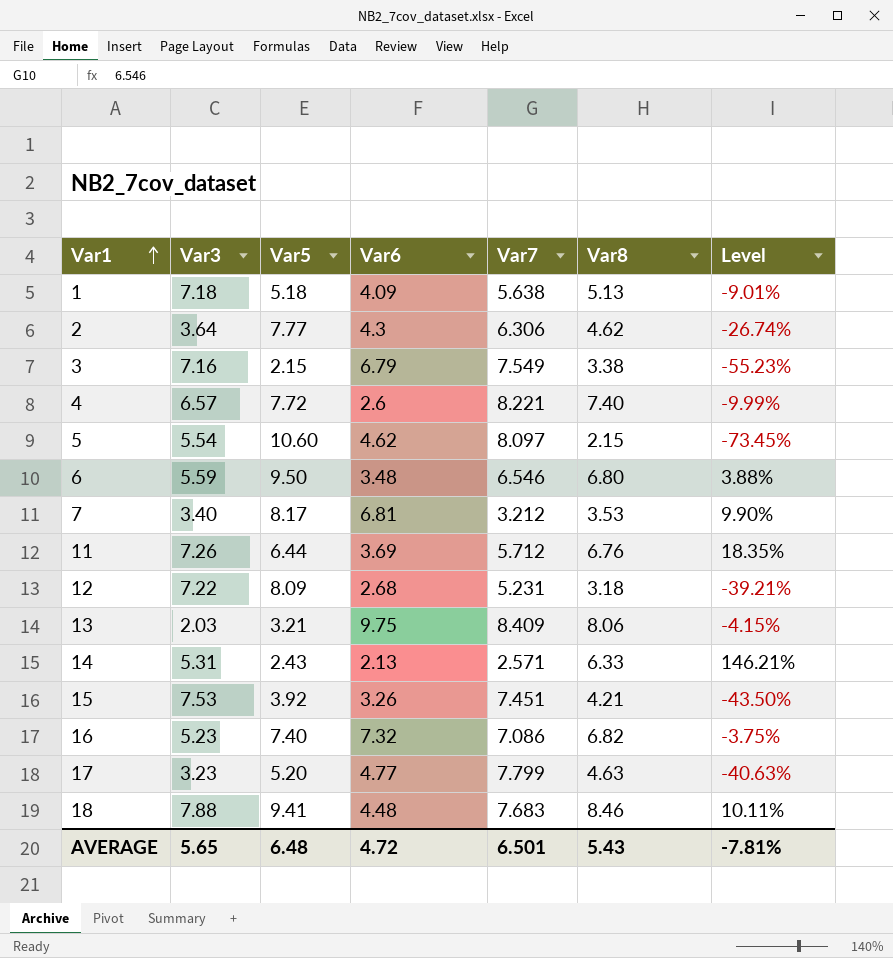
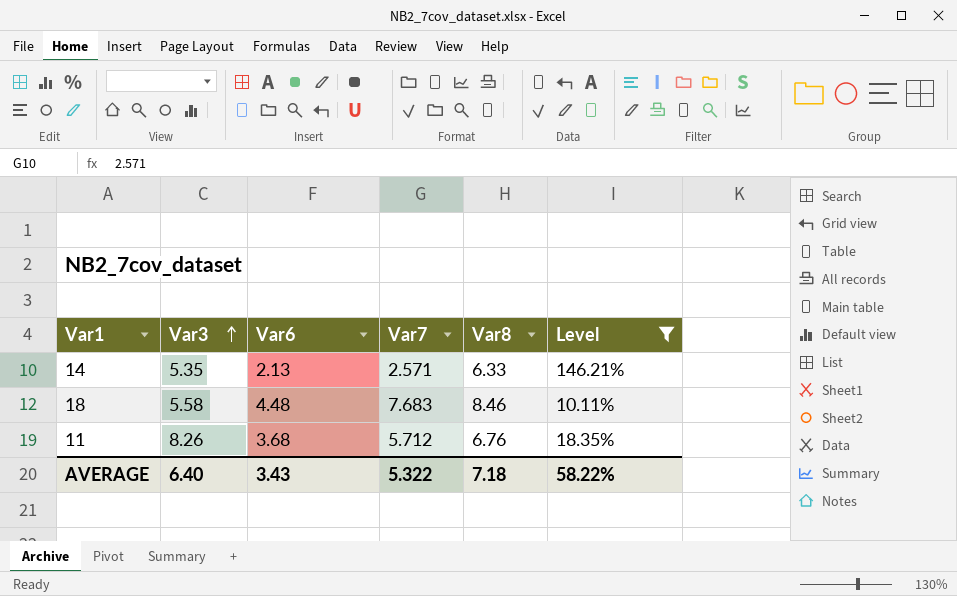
filter: none -> Level >= 10.11%
row order: Var1 ascending -> Var3 ascending
column Var5 | position: 3 -> none
14 | Var3: 5.31 -> 5.35
18 | Var3: 7.88 -> 5.58
11 | Var3: 7.26 -> 8.26
11 | Var6: 3.69 -> 3.68
AVERAGE | Var3: 5.65 -> 6.40
AVERAGE | Var6: 4.72 -> 3.43
AVERAGE | Var7: 6.501 -> 5.322
AVERAGE | Var8: 5.43 -> 7.18
AVERAGE | Level: -7.81% -> 58.22%

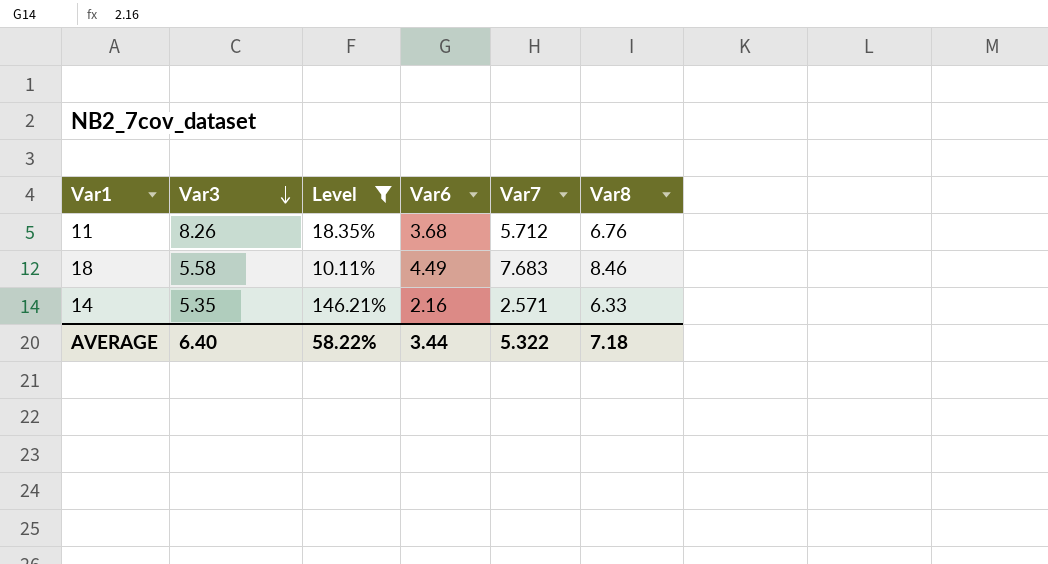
row order: Var3 ascending -> Var3 descending
column Level | position: 6 -> 3
18 | Var6: 4.48 -> 4.49
14 | Var6: 2.13 -> 2.16
AVERAGE | Var6: 3.43 -> 3.44

